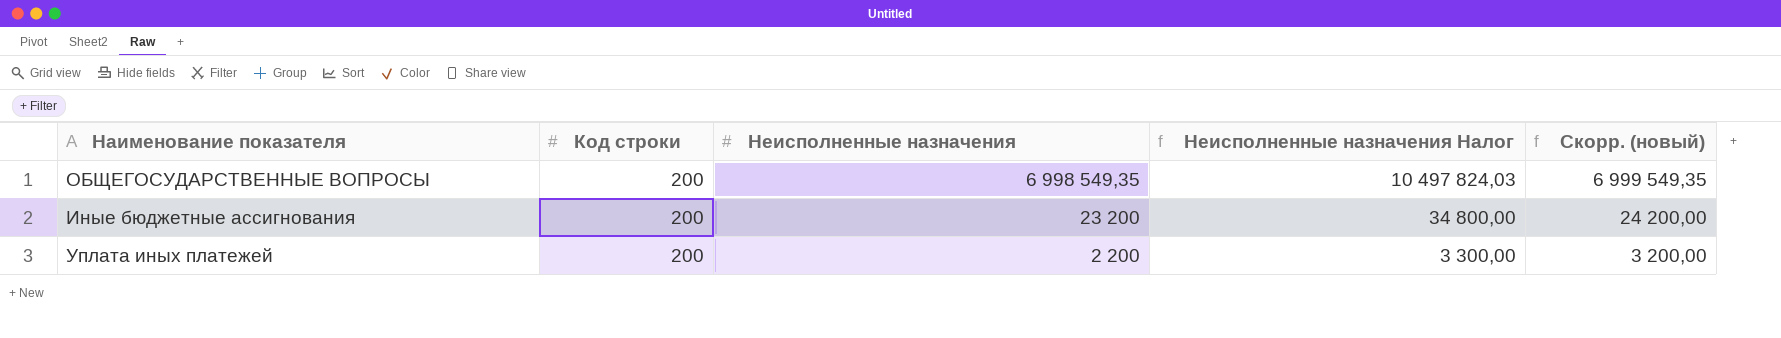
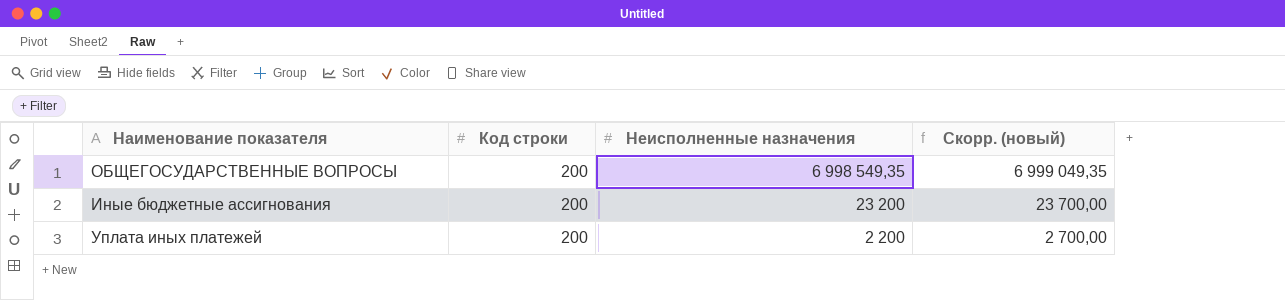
column Неисполненные назначения Налог | formula: [Неисполненные назначения] * 1,5 -> none
column Скорр. (новый) | formula: [Неисполненные назначения] + 1000 -> [Неисполненные назначения] + 500

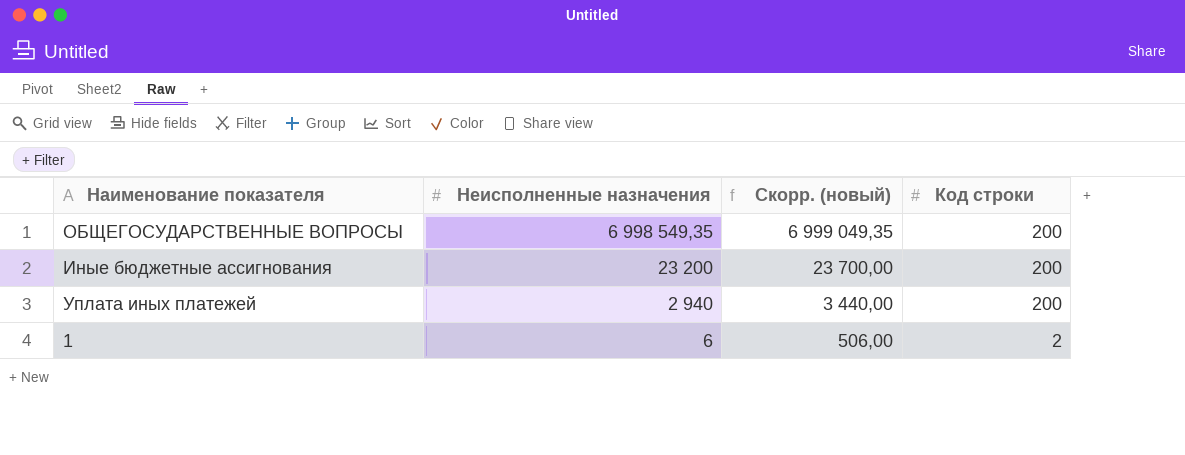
column Код строки | position: 2 -> 4
Уплата иных платежей | Неисполненные назначения: 2 200 -> 2 940
Уплата иных платежей | Скорр. (новый): 2 700,00 -> 3 440,00
row 1: none -> 6 | 506,00 | 2

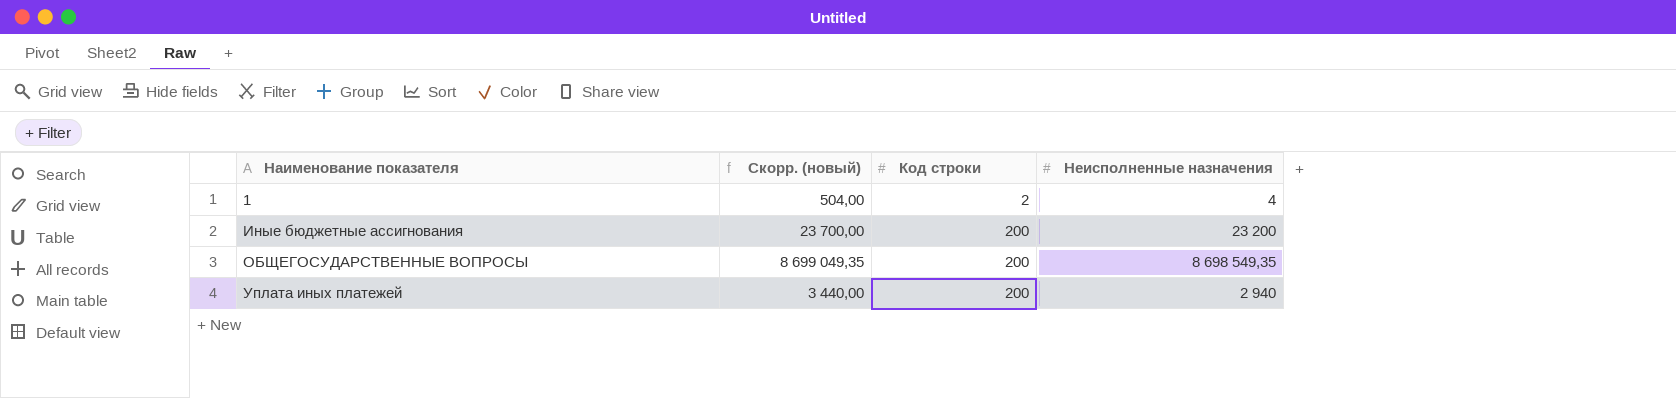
row order: Неисполненные назначения descending -> Наименование показателя ascending
column Неисполненные назначения | position: 2 -> 4
1 | Скорр. (новый): 506,00 -> 504,00
1 | Неисполненные назначения: 6 -> 4
ОБЩЕГОСУДАРСТВЕННЫЕ ВОПРОСЫ | Скорр. (новый): 6 999 049,35 -> 8 699 049,35
ОБЩЕГОСУДАРСТВЕННЫЕ ВОПРОСЫ | Неисполненные назначения: 6 998 549,35 -> 8 698 549,35

